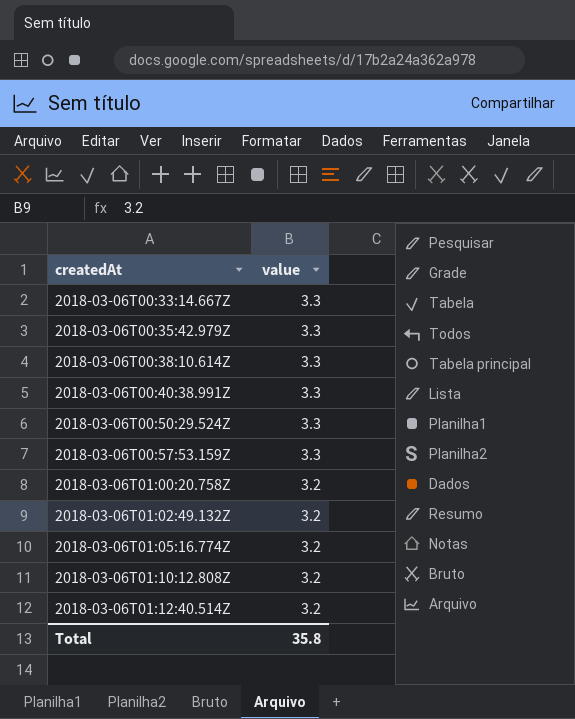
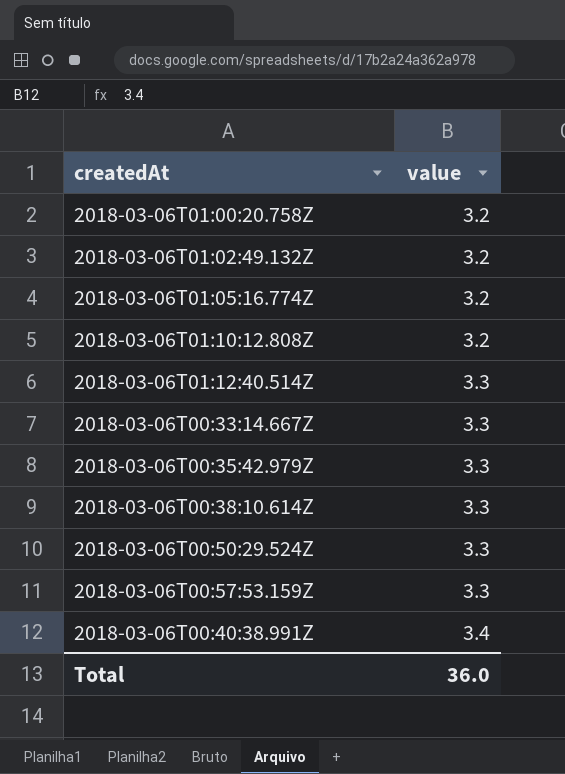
row order: createdAt ascending -> value ascending
2018-03-06T01:12:40.514Z | value: 3.2 -> 3.3
2018-03-06T00:40:38.991Z | value: 3.3 -> 3.4
Total | value: 35.8 -> 36.0

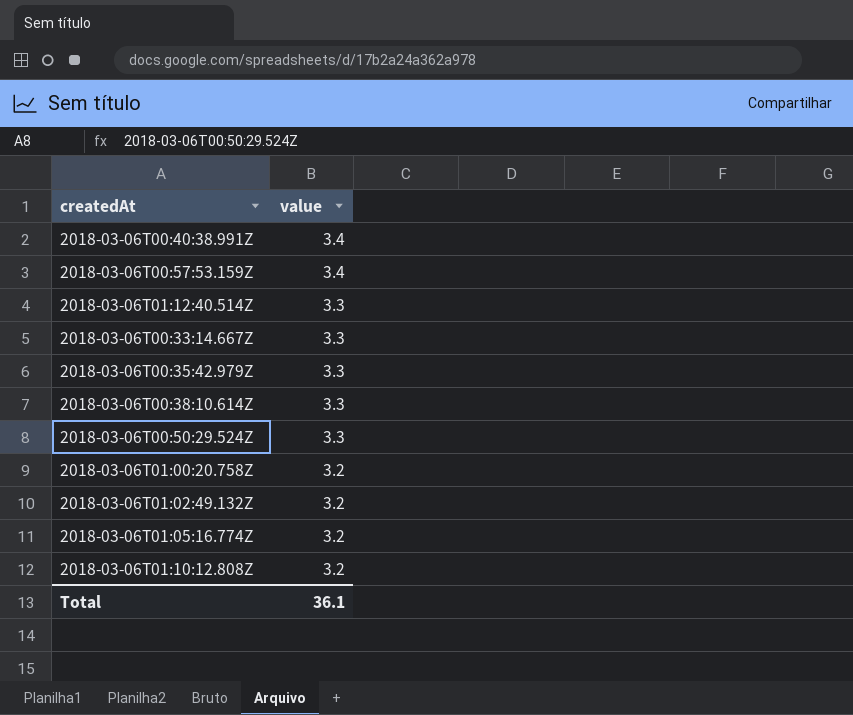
row order: value ascending -> value descending
2018-03-06T00:57:53.159Z | value: 3.3 -> 3.4
Total | value: 36.0 -> 36.1

